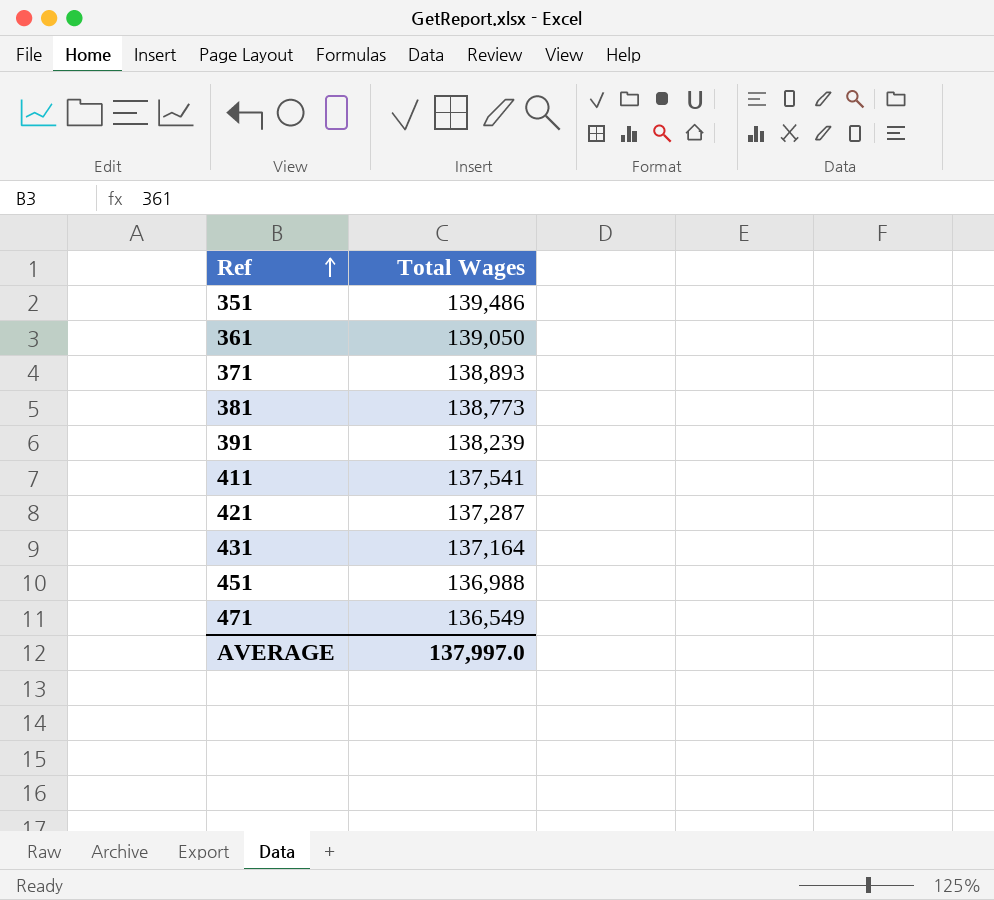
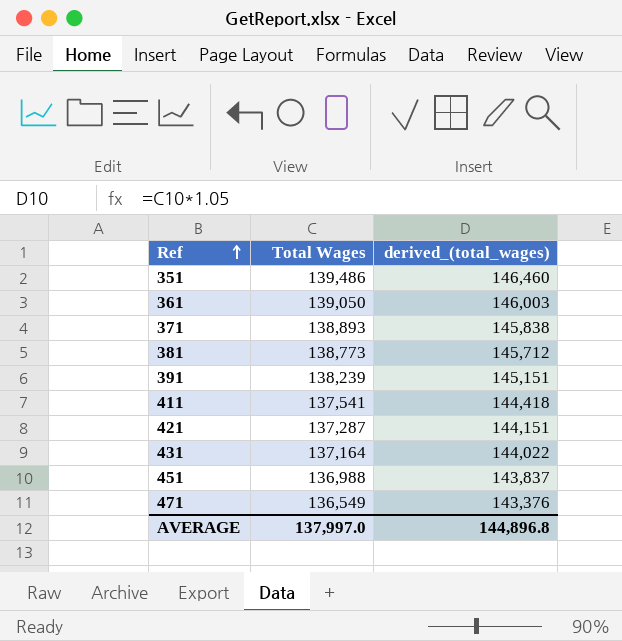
column derived_(total_wages) | formula: none -> [Total Wages] * 1.05

